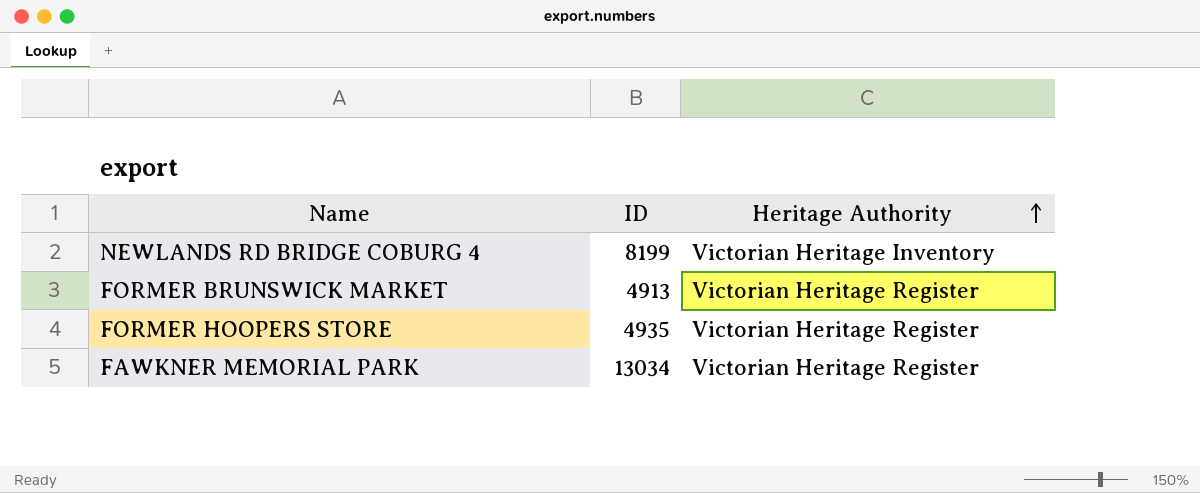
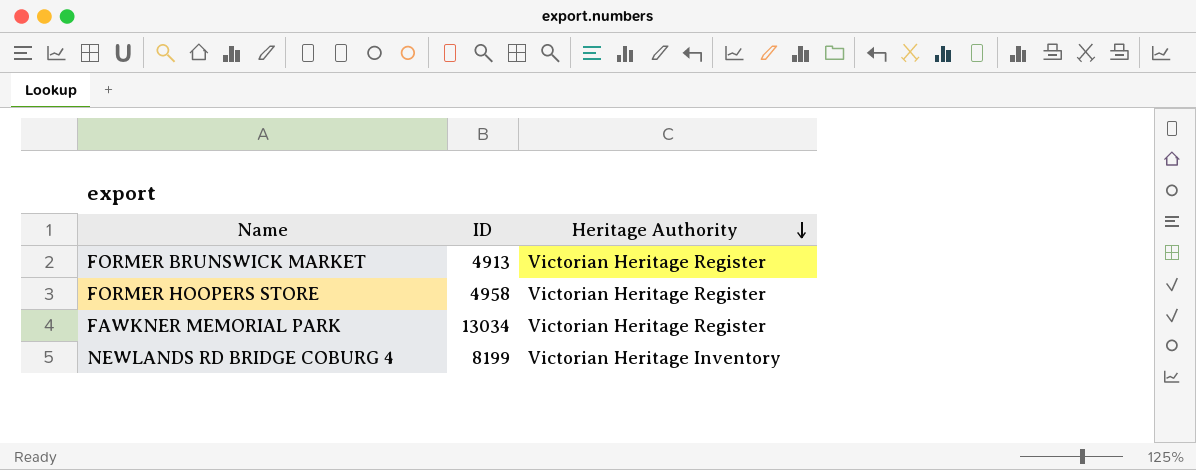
row order: Heritage Authority ascending -> Heritage Authority descending
FORMER HOOPERS STORE | ID: 4935 -> 4958

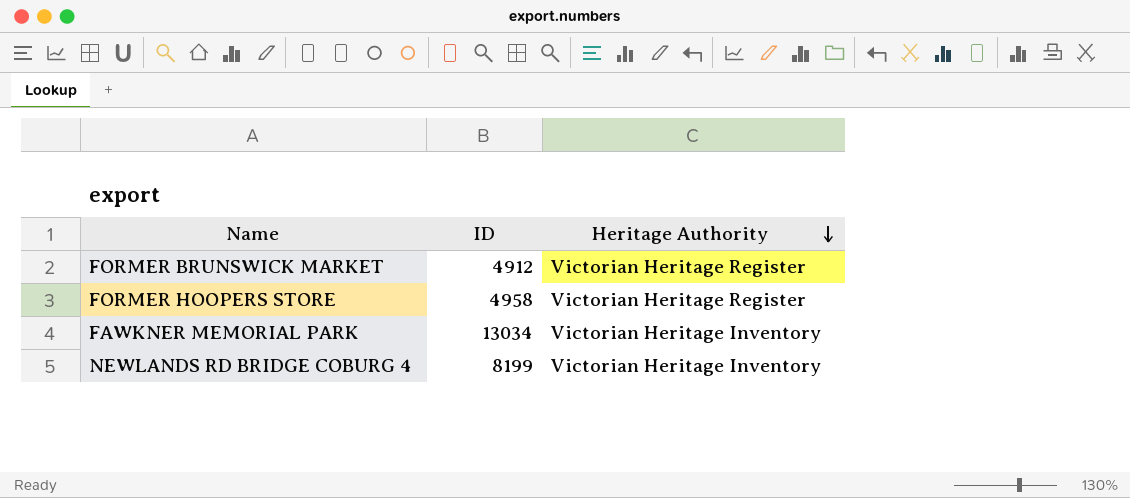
FORMER BRUNSWICK MARKET | ID: 4913 -> 4912
FAWKNER MEMORIAL PARK | Heritage Authority: Victorian Heritage Register -> Victorian Heritage Inventory

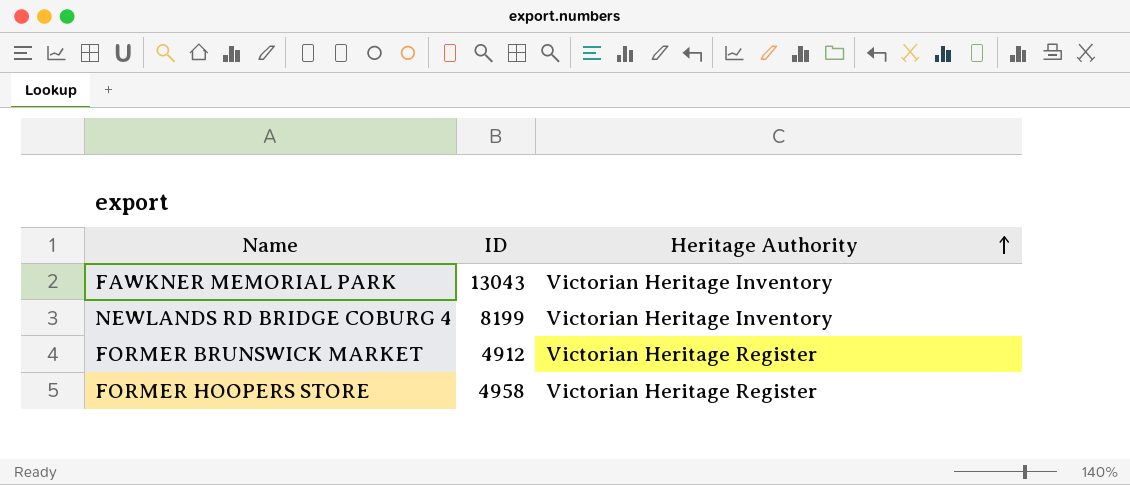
row order: Heritage Authority descending -> Heritage Authority ascending
FAWKNER MEMORIAL PARK | ID: 13034 -> 13043

